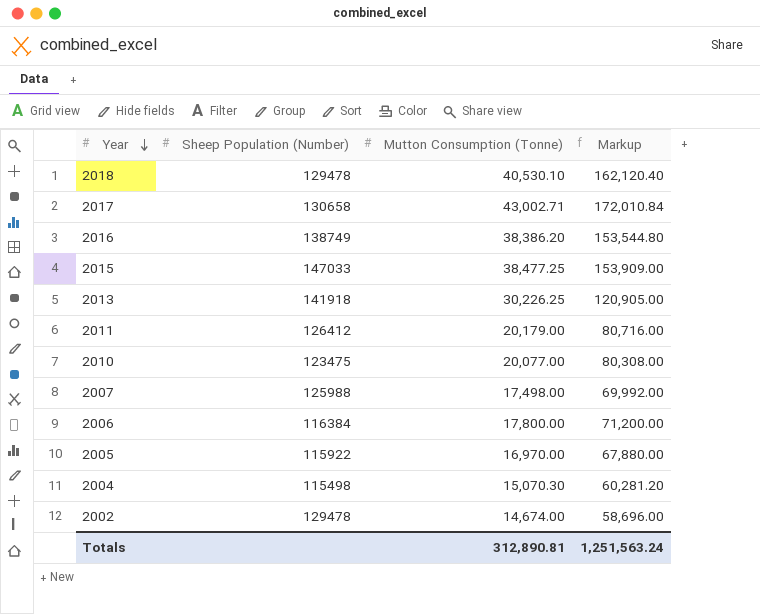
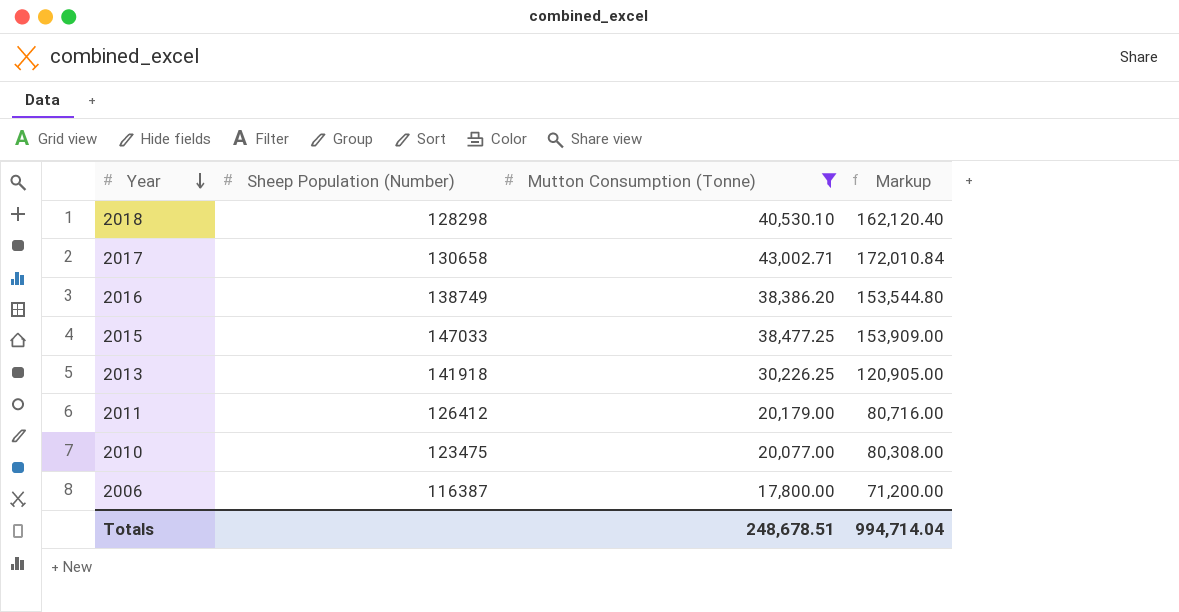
filter: none -> Mutton Consumption (Tonne) >= 17,800.00
2018 | Sheep Population (Number): 129478 -> 128298
2006 | Sheep Population (Number): 116384 -> 116387
Totals | Mutton Consumption (Tonne): 312,890.81 -> 248,678.51
Totals | Markup: 1,251,563.24 -> 994,714.04

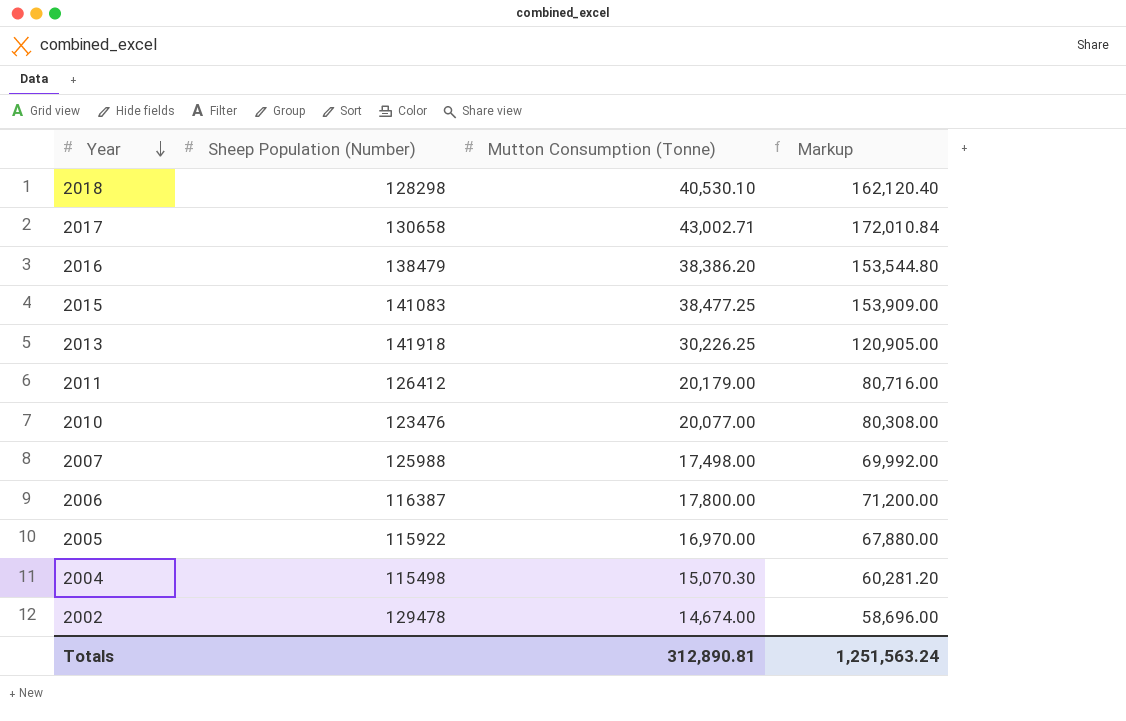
filter: Mutton Consumption (Tonne) >= 17,800.00 -> none
2016 | Sheep Population (Number): 138749 -> 138479
2015 | Sheep Population (Number): 147033 -> 141083
2010 | Sheep Population (Number): 123475 -> 123476
Totals | Mutton Consumption (Tonne): 248,678.51 -> 312,890.81
Totals | Markup: 994,714.04 -> 1,251,563.24

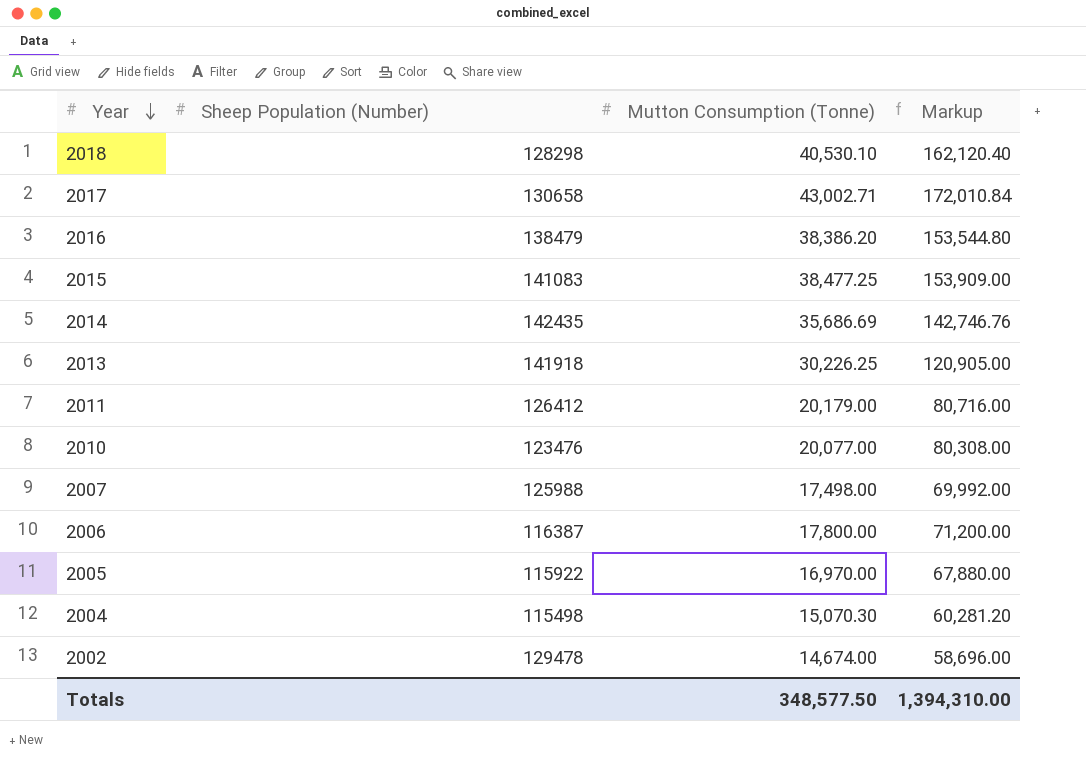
row 2014: none -> 142435 | 35,686.69 | 142,746.76
Totals | Mutton Consumption (Tonne): 312,890.81 -> 348,577.50
Totals | Markup: 1,251,563.24 -> 1,394,310.00

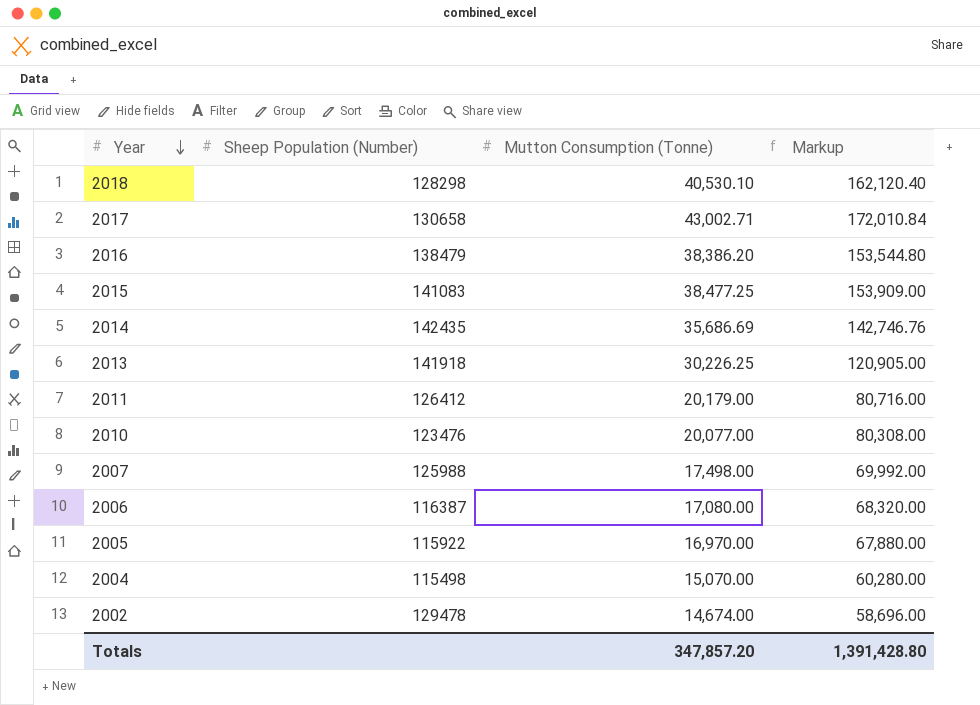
2006 | Mutton Consumption (Tonne): 17,800.00 -> 17,080.00
2006 | Markup: 71,200.00 -> 68,320.00
2004 | Mutton Consumption (Tonne): 15,070.30 -> 15,070.00
2004 | Markup: 60,281.20 -> 60,280.00
Totals | Mutton Consumption (Tonne): 348,577.50 -> 347,857.20
Totals | Markup: 1,394,310.00 -> 1,391,428.80

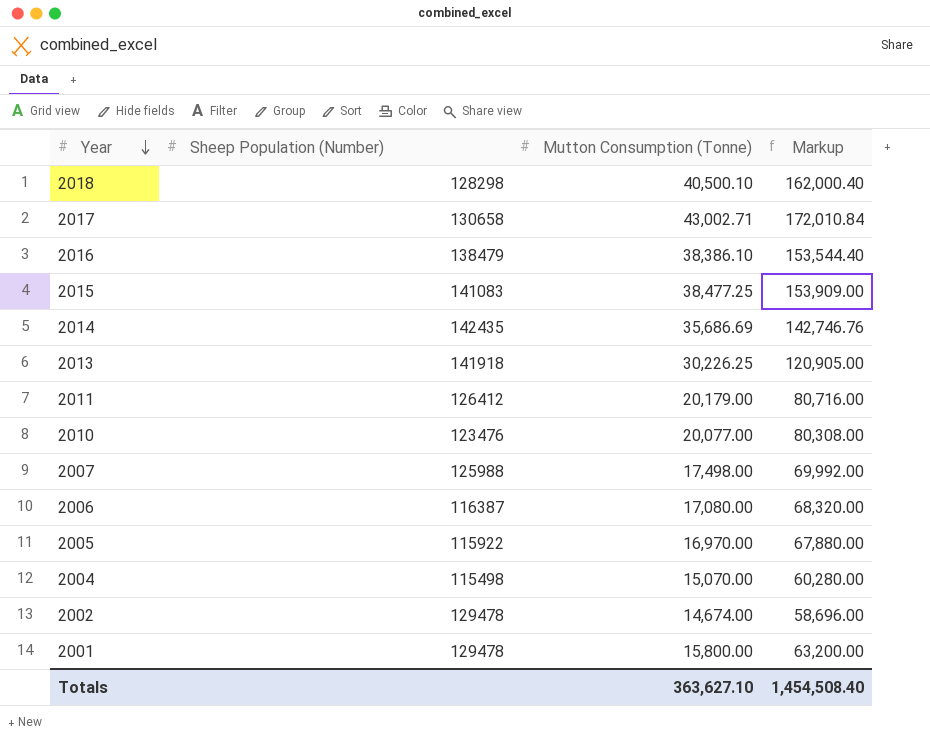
2018 | Mutton Consumption (Tonne): 40,530.10 -> 40,500.10
2018 | Markup: 162,120.40 -> 162,000.40
2016 | Mutton Consumption (Tonne): 38,386.20 -> 38,386.10
2016 | Markup: 153,544.80 -> 153,544.40
row 2001: none -> 129478 | 15,800.00 | 63,200.00
Totals | Mutton Consumption (Tonne): 347,857.20 -> 363,627.10
Totals | Markup: 1,391,428.80 -> 1,454,508.40

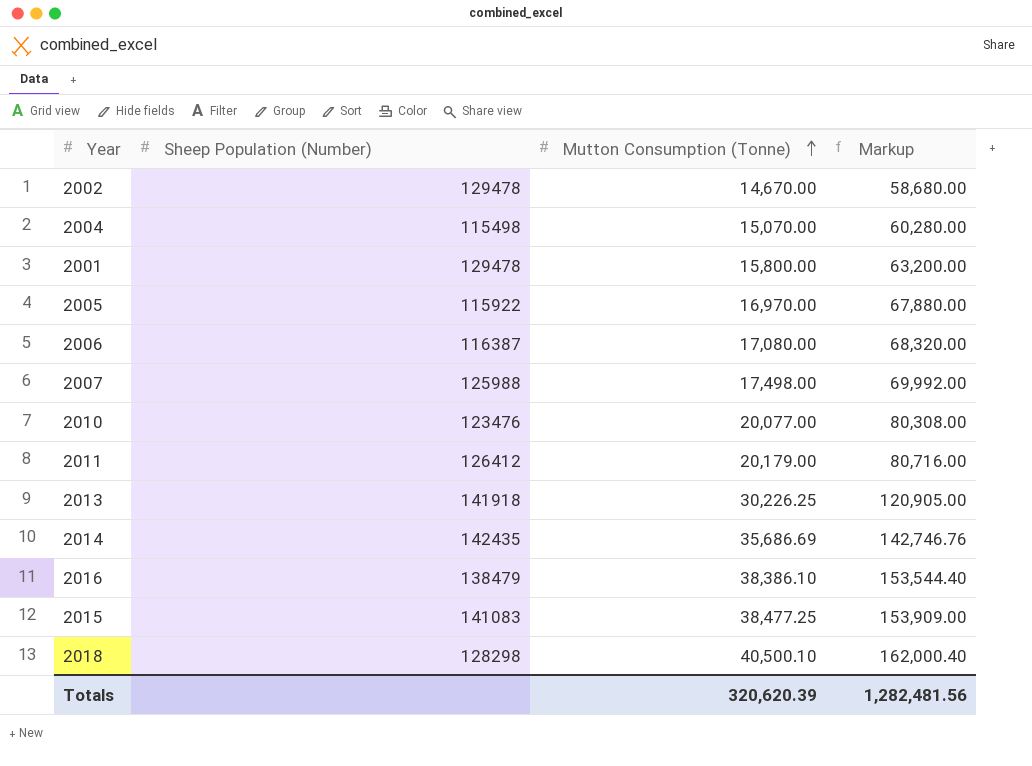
row order: Year descending -> Mutton Consumption (Tonne) ascending
row 2017: 130658 | 43,002.71 | 172,010.84 -> none
2002 | Mutton Consumption (Tonne): 14,674.00 -> 14,670.00
2002 | Markup: 58,696.00 -> 58,680.00
Totals | Mutton Consumption (Tonne): 363,627.10 -> 320,620.39
Totals | Markup: 1,454,508.40 -> 1,282,481.56

